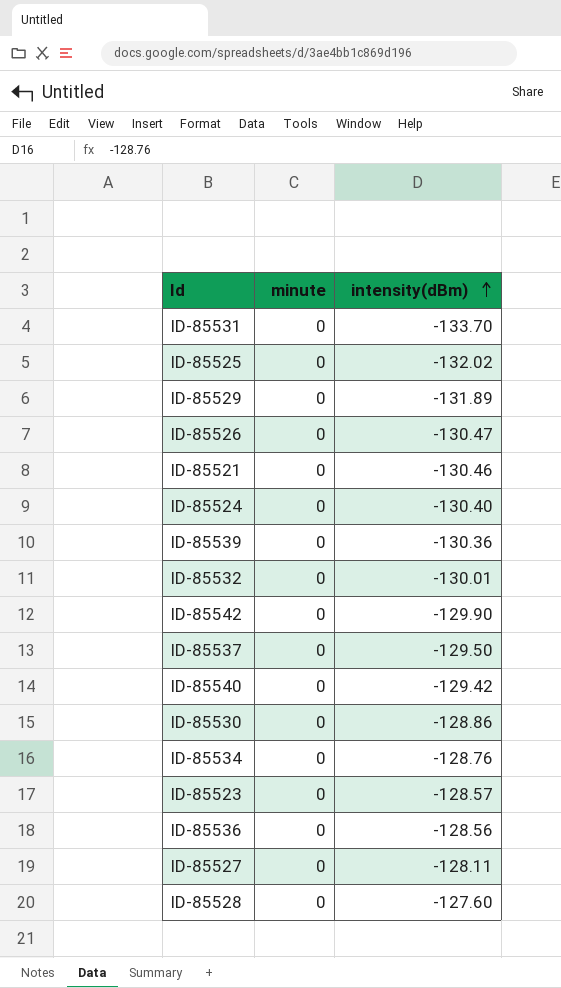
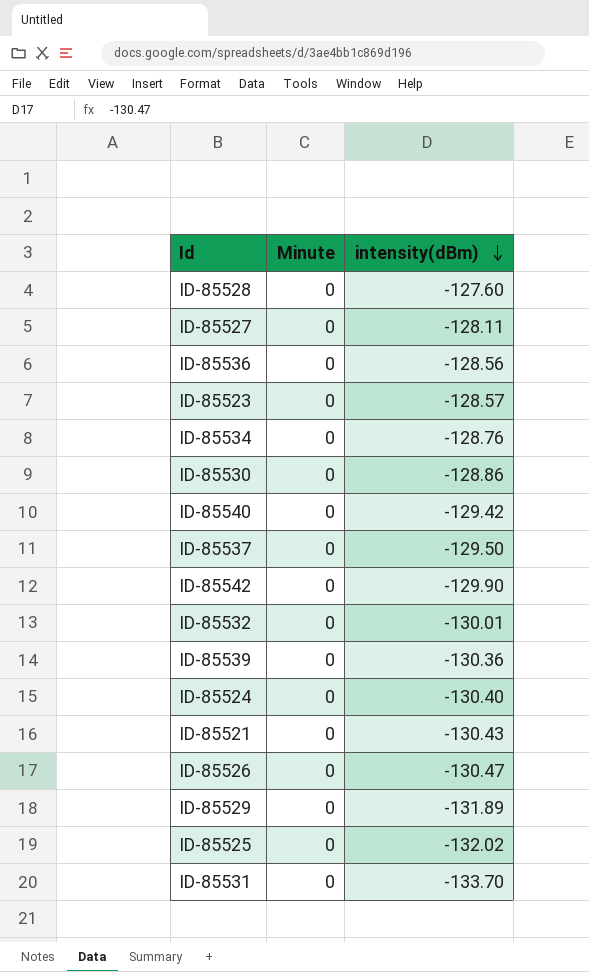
row order: intensity(dBm) ascending -> intensity(dBm) descending
column name: minute -> Minute
ID-85521 | intensity(dBm): -130.46 -> -130.43

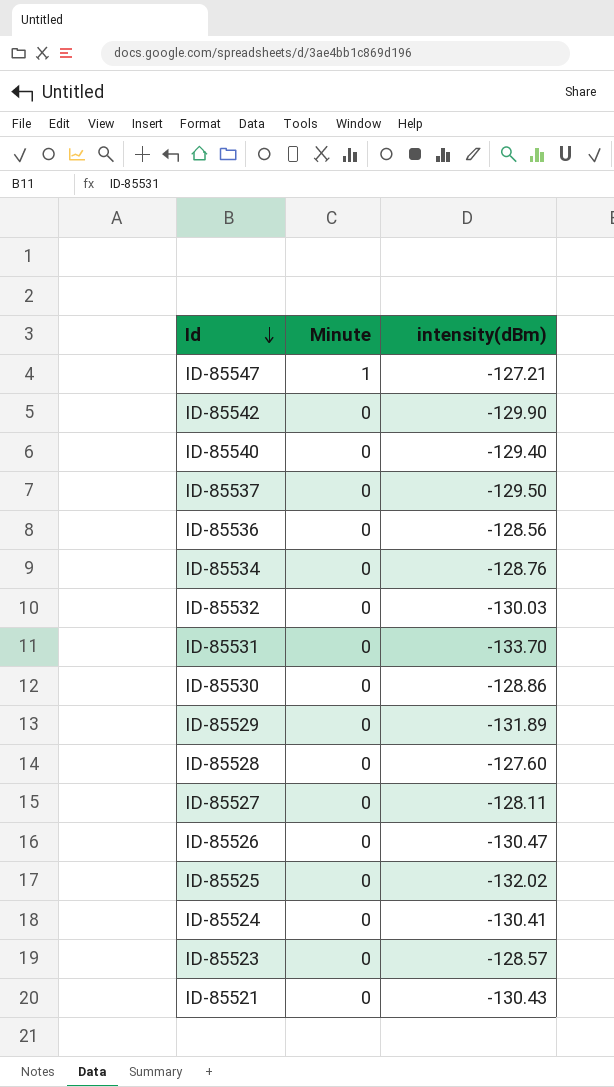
row order: intensity(dBm) descending -> Id descending
row ID-85539: 0 | -130.36 -> none
row ID-85547: none -> 1 | -127.21
ID-85540 | intensity(dBm): -129.42 -> -129.40
ID-85532 | intensity(dBm): -130.01 -> -130.03
ID-85524 | intensity(dBm): -130.40 -> -130.41

